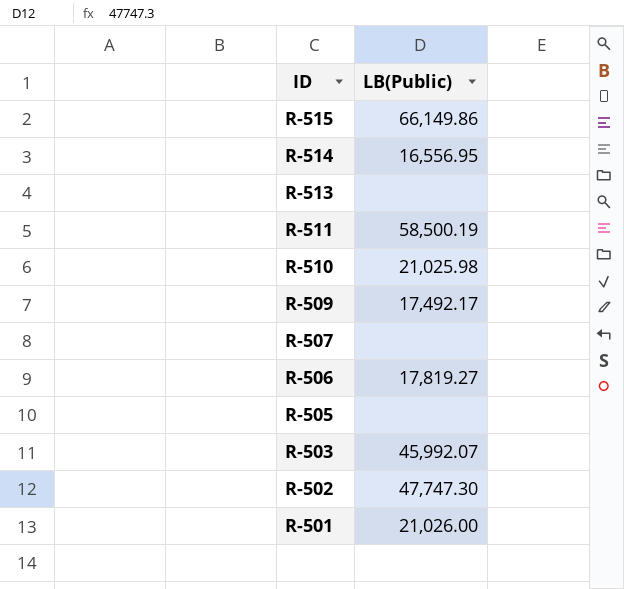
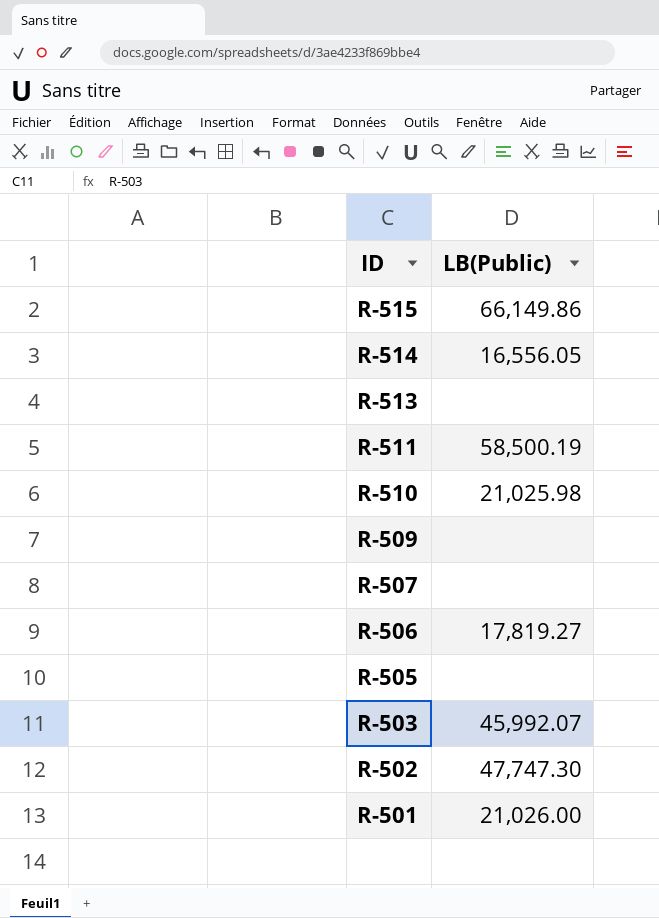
R-514 | LB(Public): 16,556.95 -> 16,556.05
R-509 | LB(Public): 17,492.17 -> none

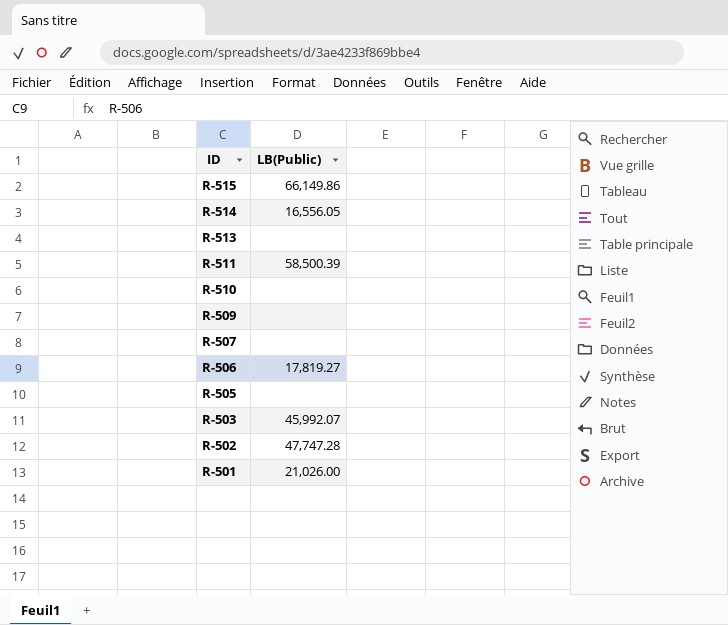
R-511 | LB(Public): 58,500.19 -> 58,500.39
R-510 | LB(Public): 21,025.98 -> none
R-502 | LB(Public): 47,747.30 -> 47,747.28

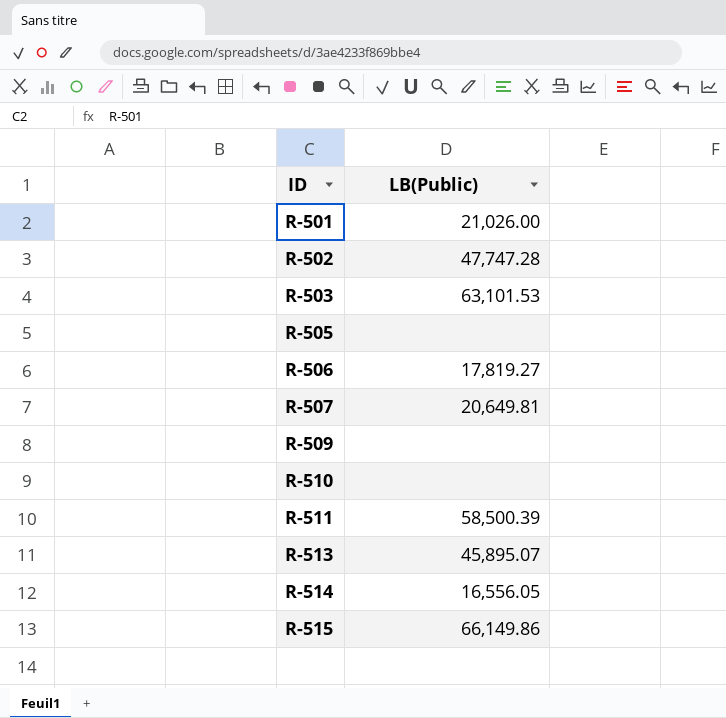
row order: ID descending -> ID ascending
R-503 | LB(Public): 45,992.07 -> 63,101.53
R-507 | LB(Public): none -> 20,649.81
R-513 | LB(Public): none -> 45,895.07

